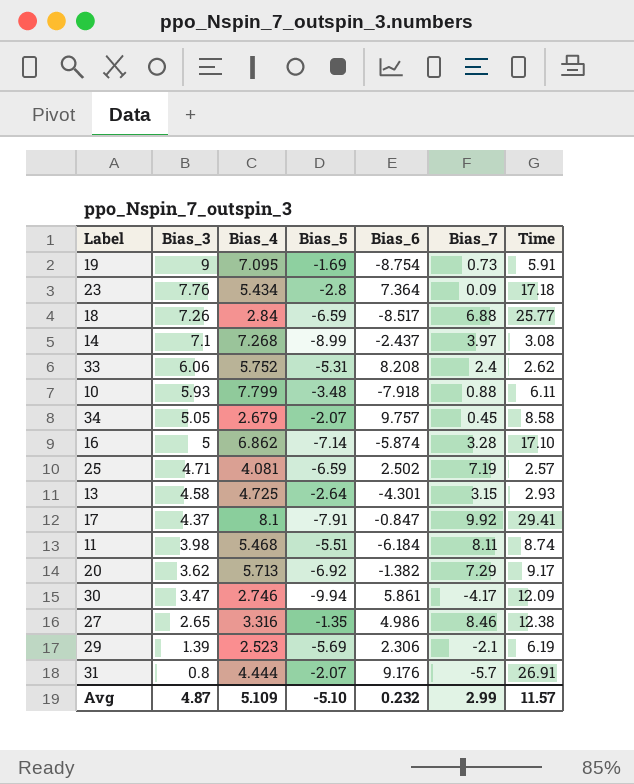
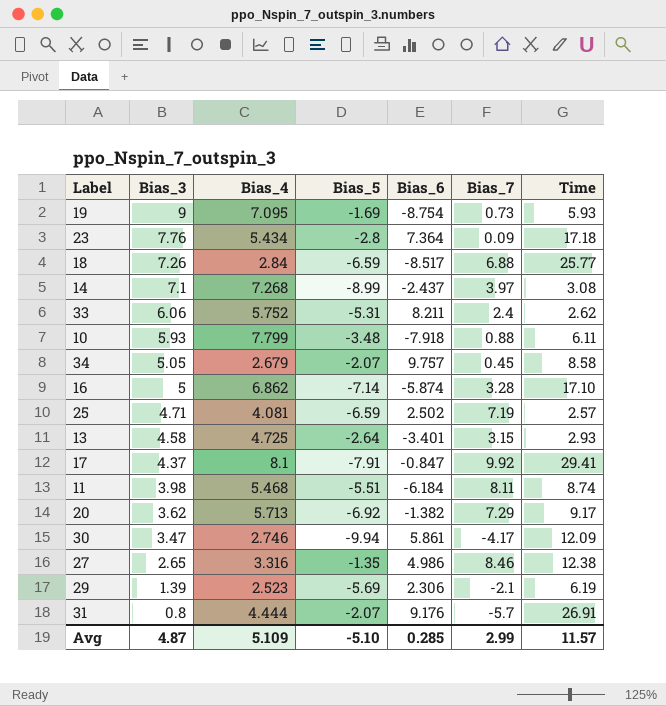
19 | Time: 5.91 -> 5.93
33 | Bias_6: 8.208 -> 8.211
13 | Bias_6: -4.301 -> -3.401
Avg | Bias_6: 0.232 -> 0.285

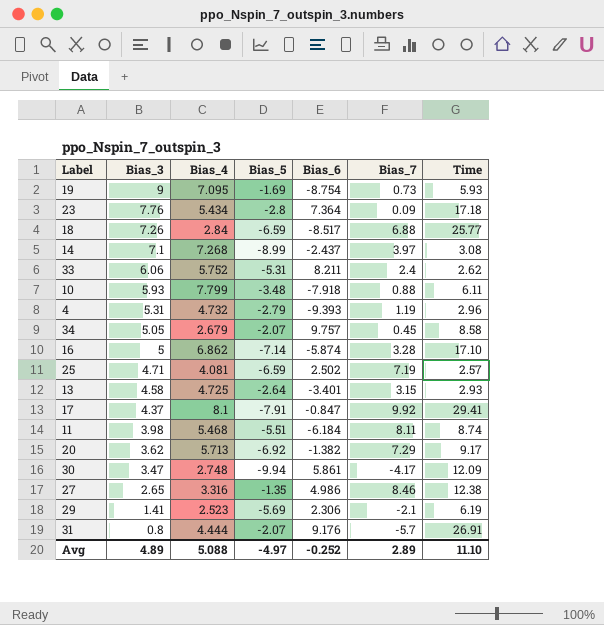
row 4: none -> 5.31 | 4.732 | -2.79 | -9.393 | 1.19 | 2.96
30 | Bias_4: 2.746 -> 2.748
29 | Bias_3: 1.39 -> 1.41
Avg | Bias_3: 4.87 -> 4.89
Avg | Bias_4: 5.109 -> 5.088
Avg | Bias_5: -5.10 -> -4.97
Avg | Bias_6: 0.285 -> -0.252
Avg | Bias_7: 2.99 -> 2.89
Avg | Time: 11.57 -> 11.10

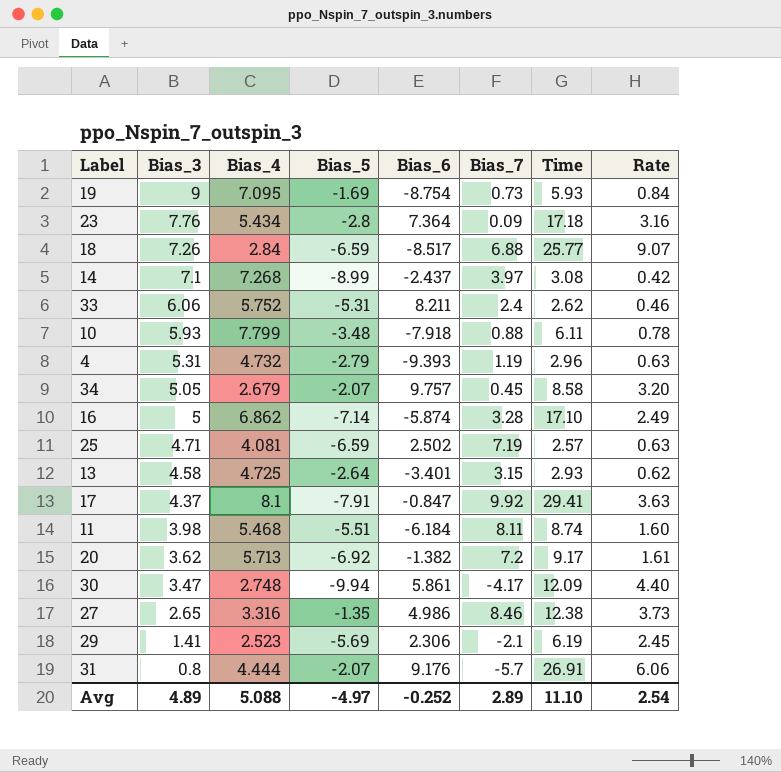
column Rate | formula: none -> [Time] / [Bias_4]
20 | Bias_7: 7.29 -> 7.2

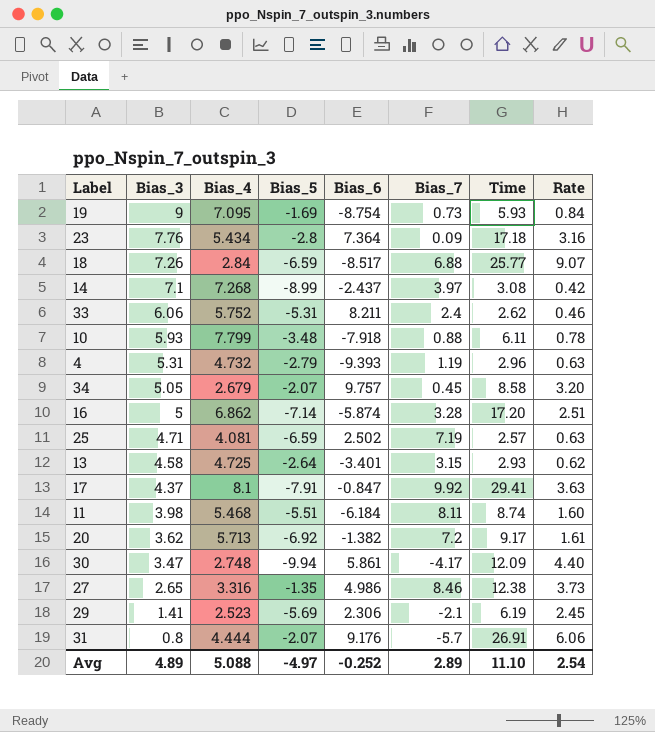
16 | Time: 17.10 -> 17.20
16 | Rate: 2.49 -> 2.51

